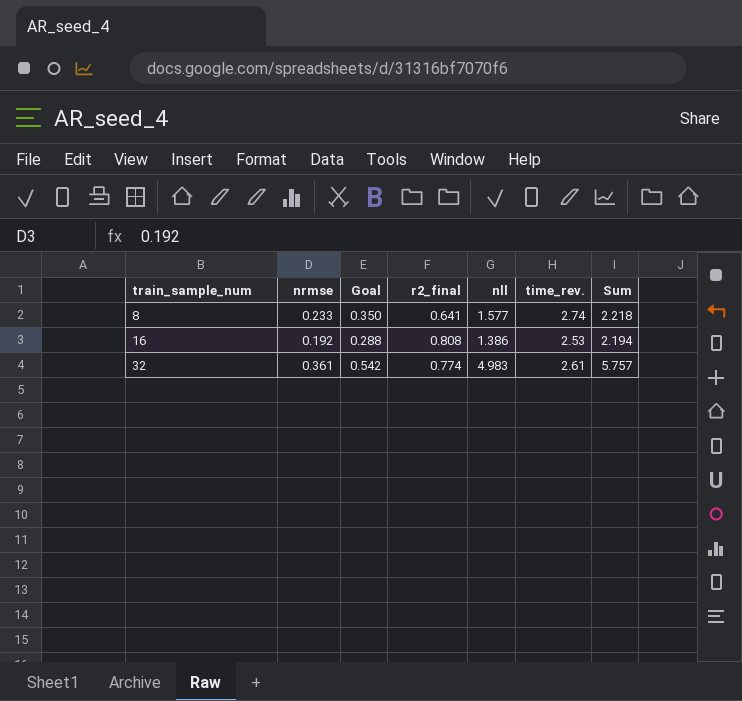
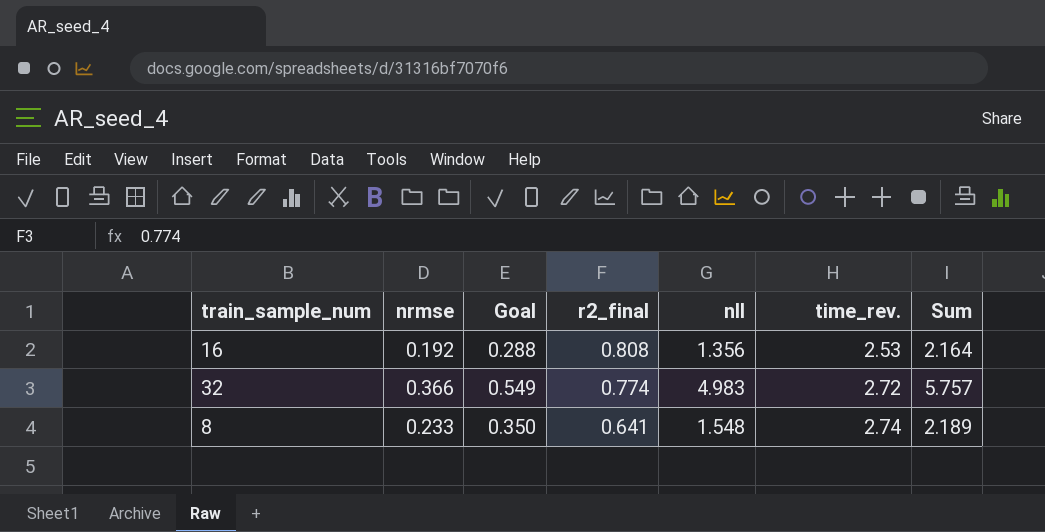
row order: train_sample_num ascending -> r2_final descending
16 | nll: 1.386 -> 1.356
16 | Sum: 2.194 -> 2.164
32 | nrmse: 0.361 -> 0.366
32 | Goal: 0.542 -> 0.549
32 | time_rev.: 2.61 -> 2.72
8 | nll: 1.577 -> 1.548
8 | Sum: 2.218 -> 2.189

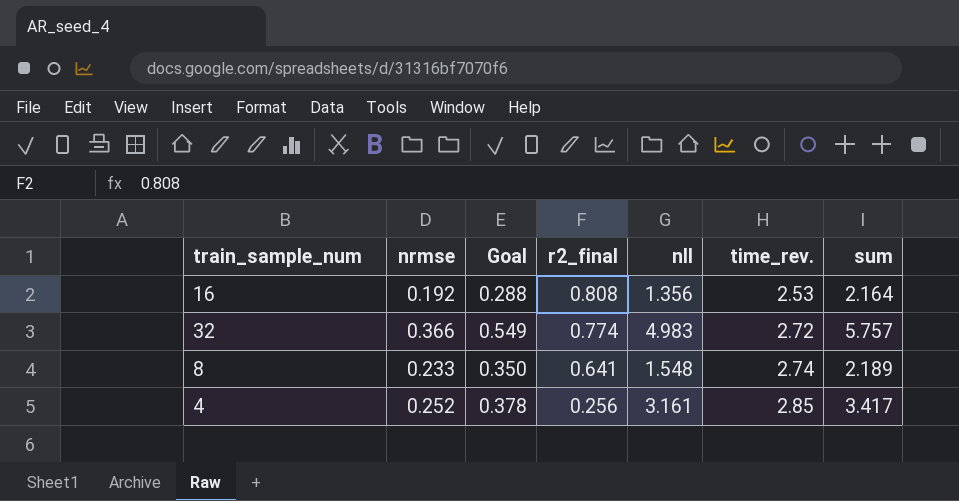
column name: Sum -> sum
row 4: none -> 0.252 | 0.378 | 0.256 | 3.161 | 2.85 | 3.417

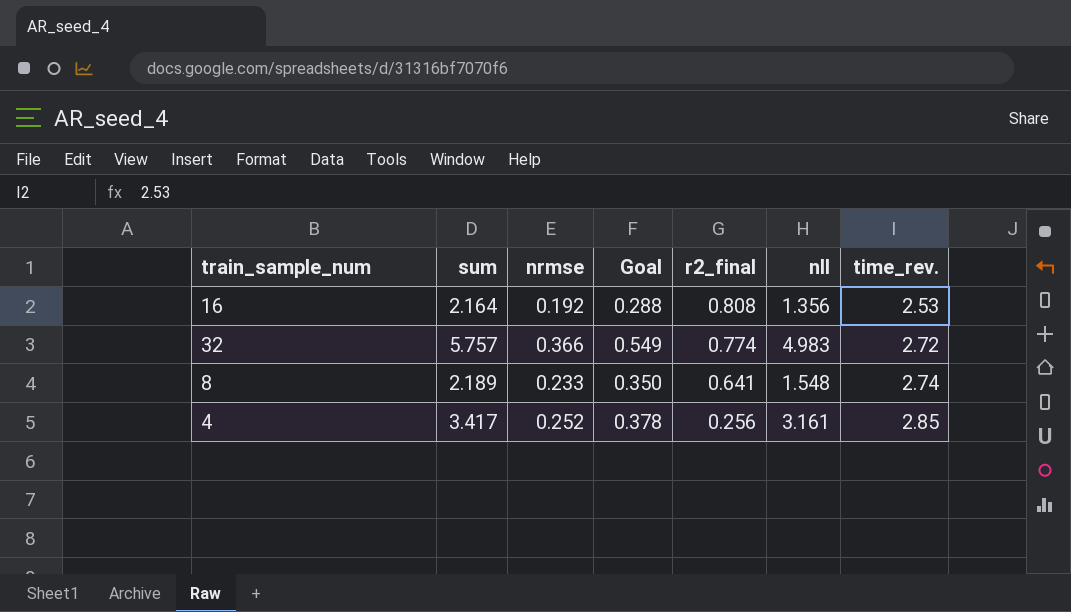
column sum | position: 7 -> 2

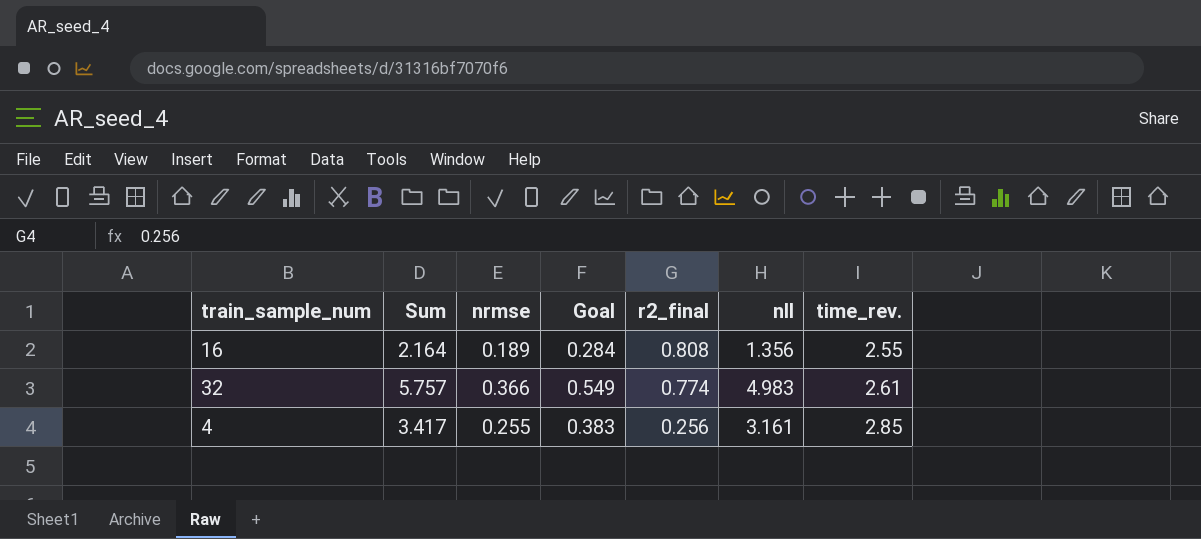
column name: sum -> Sum
row 8: 2.189 | 0.233 | 0.350 | 0.641 | 1.548 | 2.74 -> none
16 | nrmse: 0.192 -> 0.189
16 | Goal: 0.288 -> 0.284
16 | time_rev.: 2.53 -> 2.55
32 | time_rev.: 2.72 -> 2.61
4 | nrmse: 0.252 -> 0.255
4 | Goal: 0.378 -> 0.383

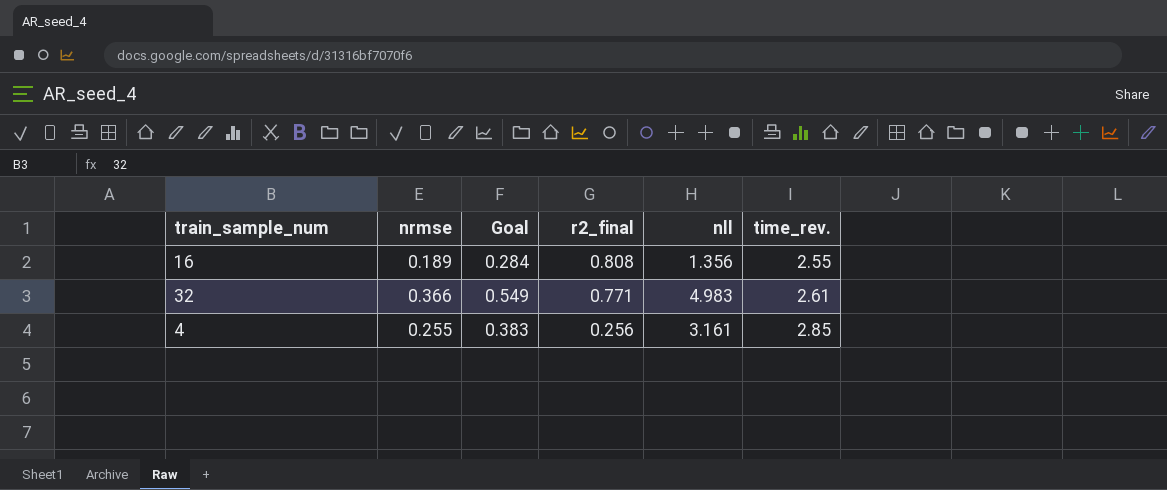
column Sum | formula: [r2_final] + [nll] -> none
32 | r2_final: 0.774 -> 0.771

